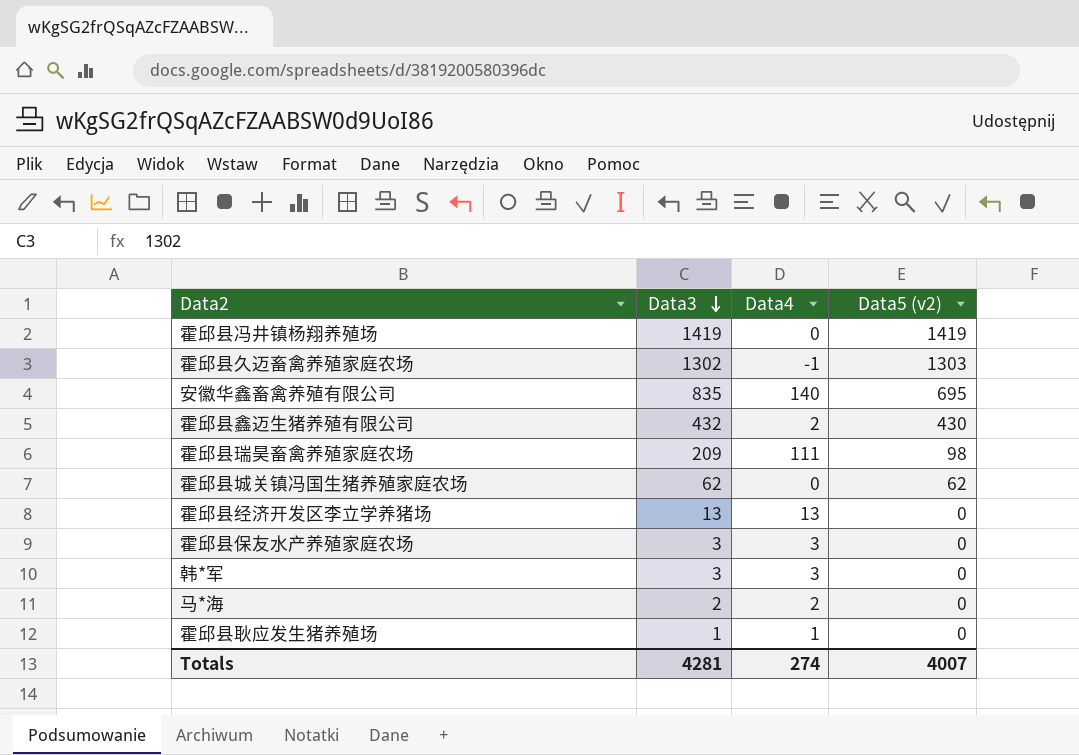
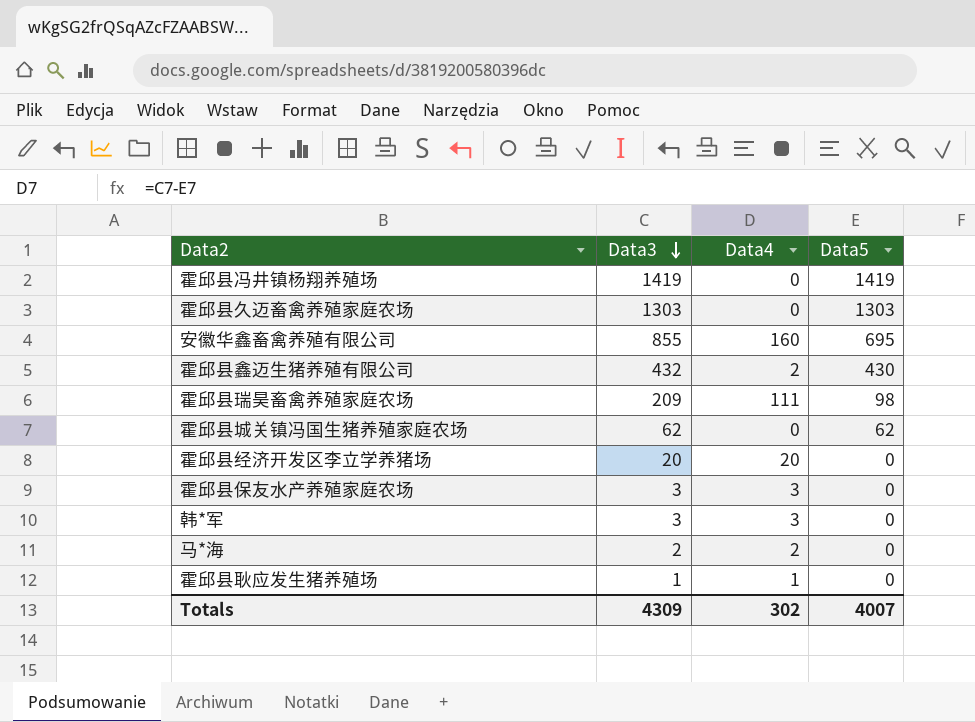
column name: Data5 (v2) -> Data5
霍邱县久迈畜禽养殖家庭农场 | Data3: 1302 -> 1303
霍邱县久迈畜禽养殖家庭农场 | Data4: -1 -> 0
安徽华鑫畜禽养殖有限公司 | Data3: 835 -> 855
安徽华鑫畜禽养殖有限公司 | Data4: 140 -> 160
霍邱县经济开发区李立学养猪场 | Data3: 13 -> 20
霍邱县经济开发区李立学养猪场 | Data4: 13 -> 20
Totals | Data3: 4281 -> 4309
Totals | Data4: 274 -> 302

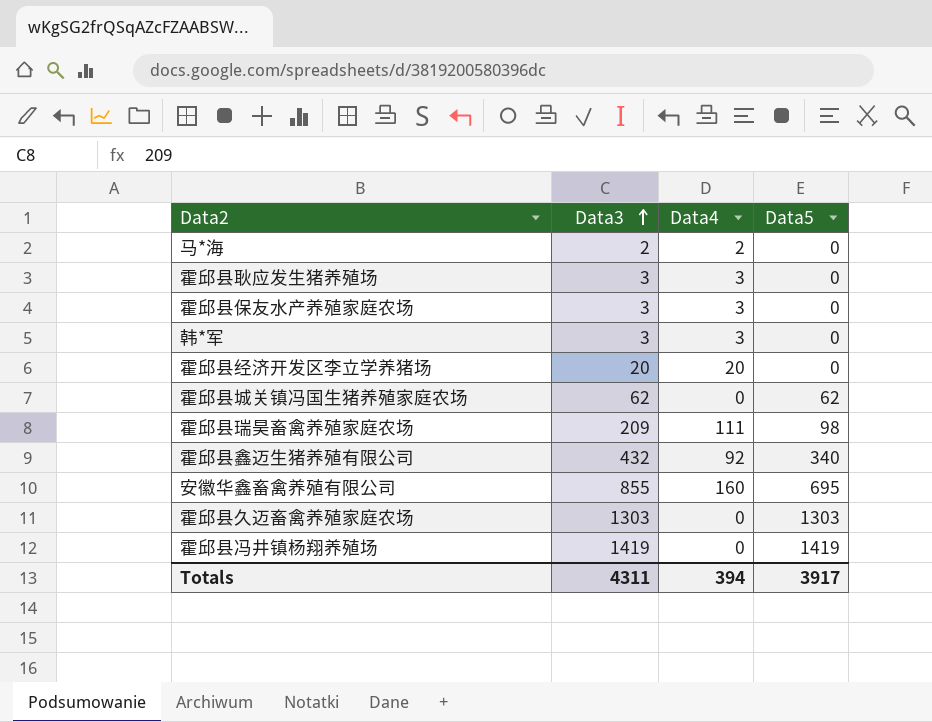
row order: Data3 descending -> Data3 ascending
霍邱县耿应发生猪养殖场 | Data3: 1 -> 3
霍邱县耿应发生猪养殖场 | Data4: 1 -> 3
霍邱县鑫迈生猪养殖有限公司 | Data4: 2 -> 92
霍邱县鑫迈生猪养殖有限公司 | Data5: 430 -> 340
Totals | Data3: 4309 -> 4311
Totals | Data4: 302 -> 394
Totals | Data5: 4007 -> 3917

